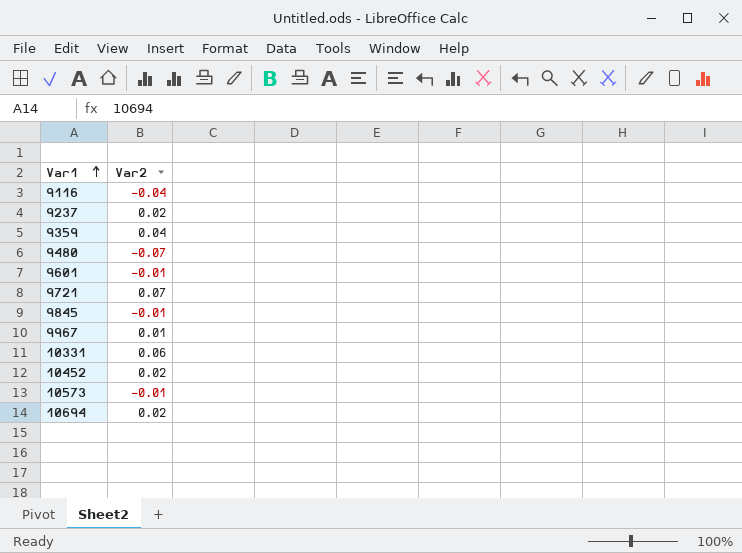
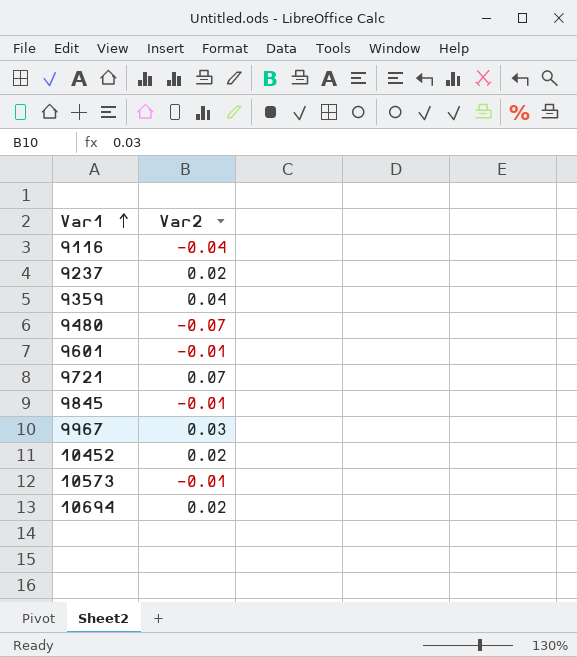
row 10331: 0.06 -> none
9967 | Var2: 0.01 -> 0.03

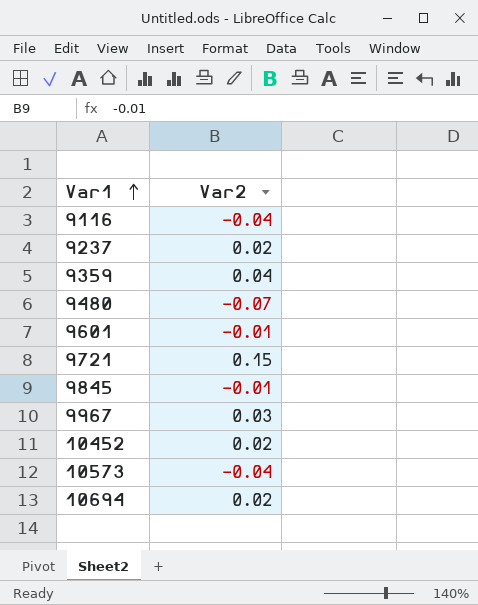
9721 | Var2: 0.07 -> 0.15
10573 | Var2: -0.01 -> -0.04

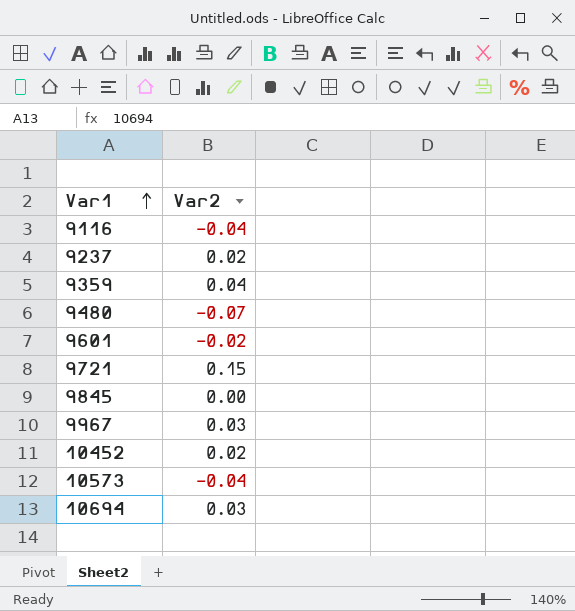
9601 | Var2: -0.01 -> -0.02
9845 | Var2: -0.01 -> 0.00
10694 | Var2: 0.02 -> 0.03

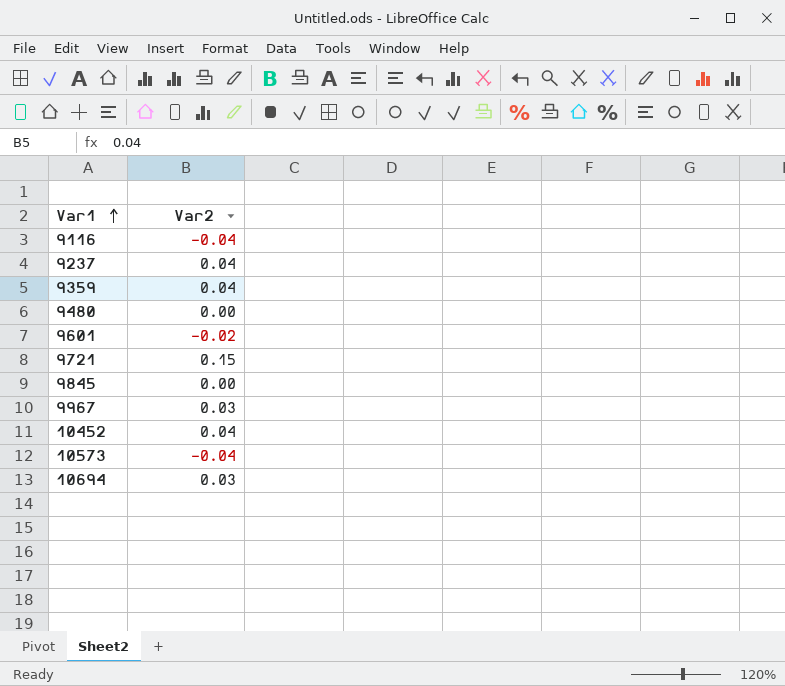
9237 | Var2: 0.02 -> 0.04
9480 | Var2: -0.07 -> 0.00
10452 | Var2: 0.02 -> 0.04

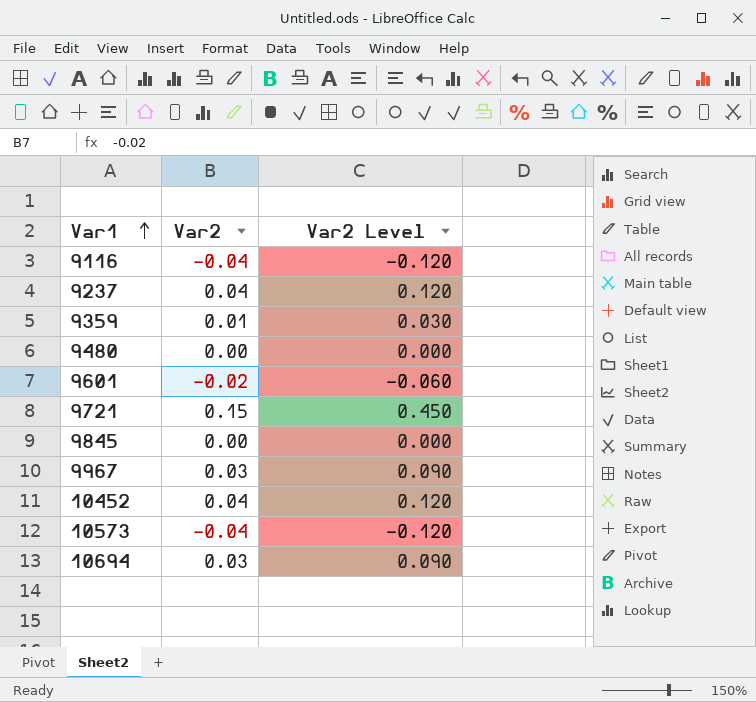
column Var2 Level | formula: none -> [Var2] * 3
9359 | Var2: 0.04 -> 0.01

